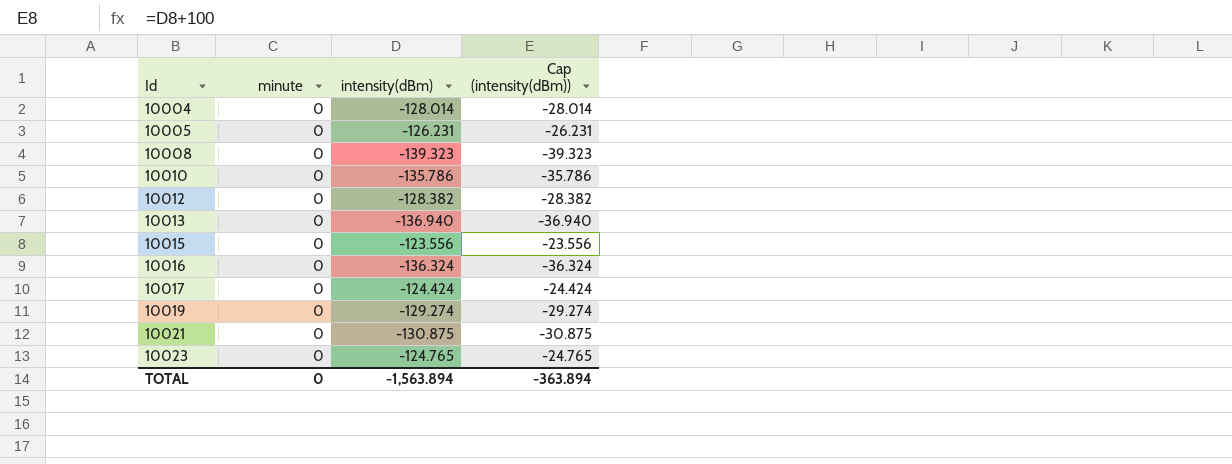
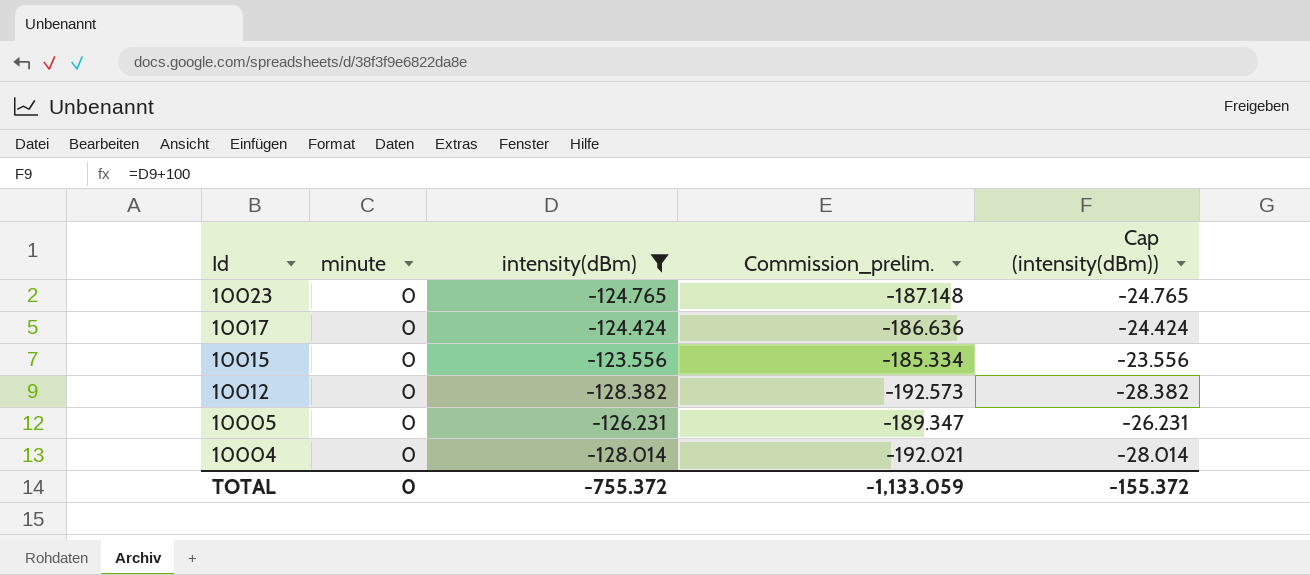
filter: none -> intensity(dBm) >= -128.382
row order: Id ascending -> Id descending
column Commission_prelim. | formula: none -> [intensity(dBm)] * 1.5
TOTAL | intensity(dBm): -1,563.894 -> -755.372
TOTAL | Cap (intensity(dBm)): -363.894 -> -155.372

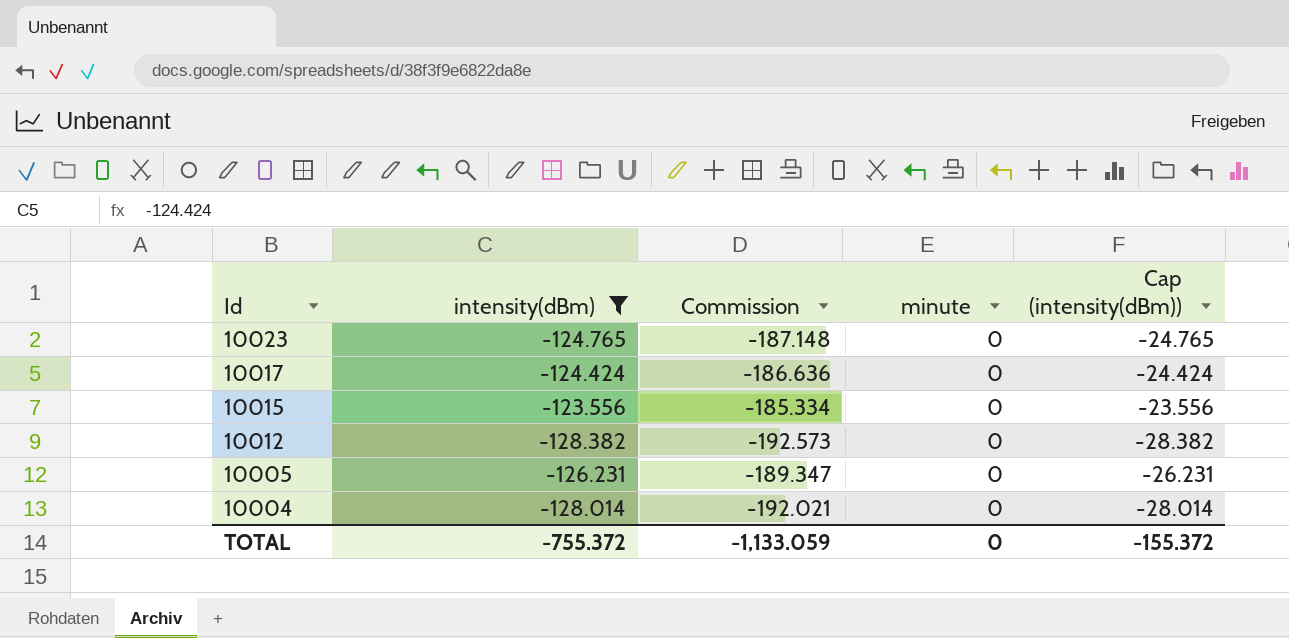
column name: Commission_prelim. -> Commission
column minute | position: 2 -> 4

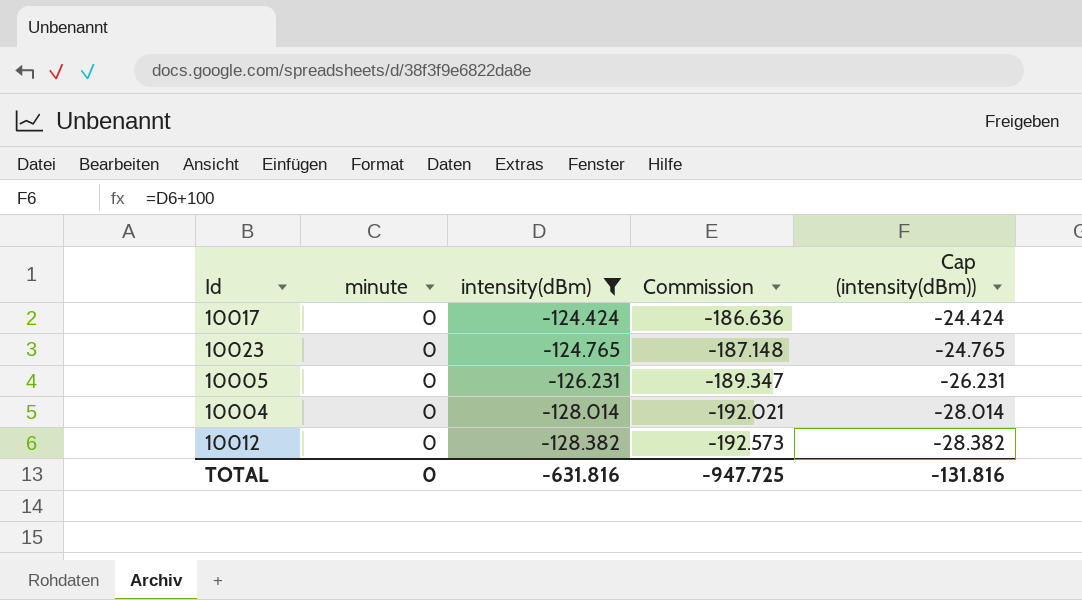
row order: Id descending -> intensity(dBm) descending
column minute | position: 4 -> 2
row 10015: -123.556 | -185.334 | 0 | -23.556 -> none
TOTAL | intensity(dBm): -755.372 -> -631.816
TOTAL | Commission: -1,133.059 -> -947.725
TOTAL | Cap (intensity(dBm)): -155.372 -> -131.816

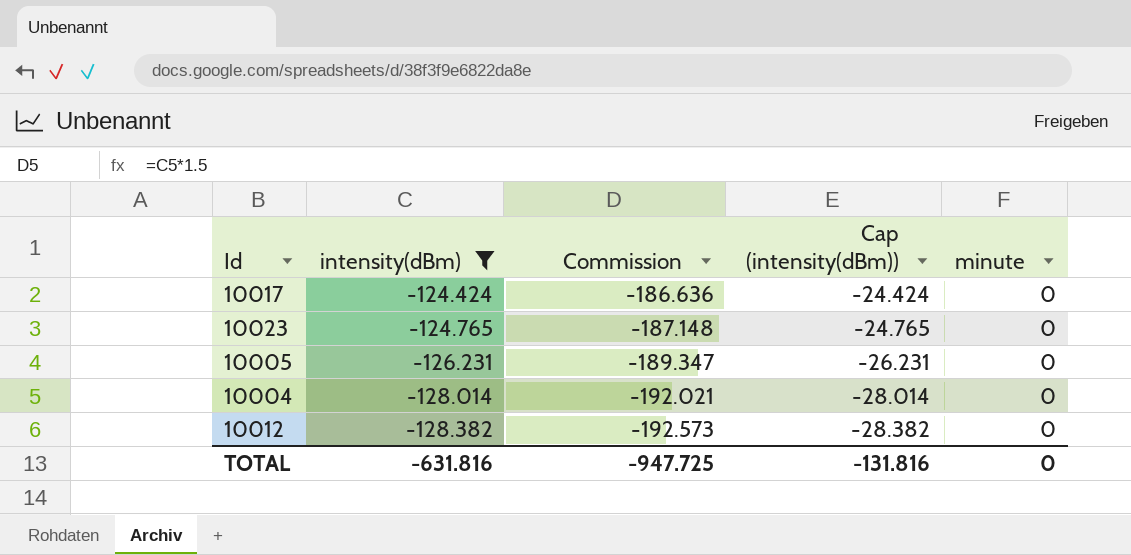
column minute | position: 2 -> 5

